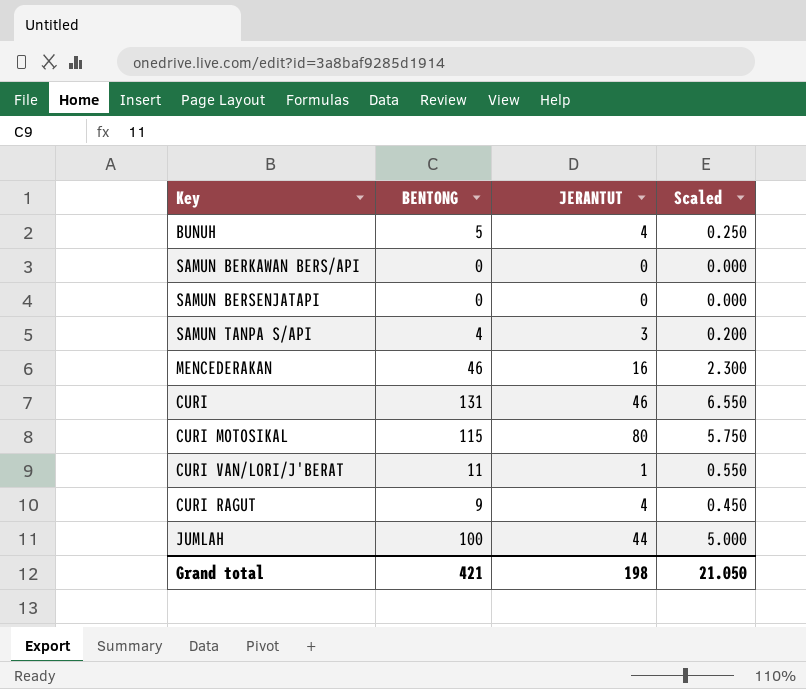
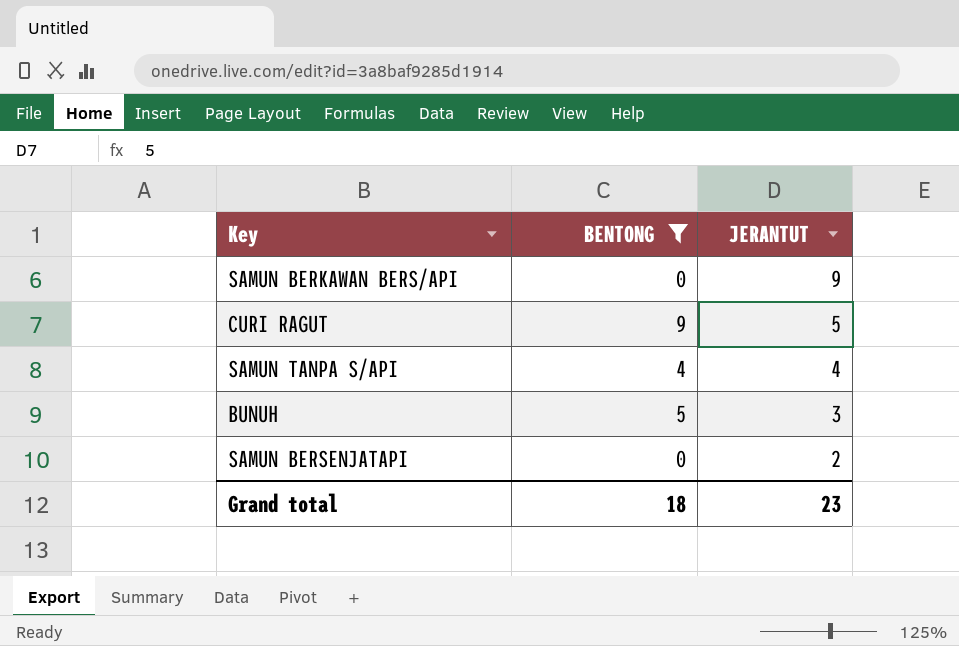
filter: none -> BENTONG <= 9
row order: none -> JERANTUT descending
column Scaled | formula: [BENTONG] * 0.05 -> none
SAMUN BERKAWAN BERS/API | JERANTUT: 0 -> 9
CURI RAGUT | JERANTUT: 4 -> 5
SAMUN TANPA S/API | JERANTUT: 3 -> 4
BUNUH | JERANTUT: 4 -> 3
SAMUN BERSENJATAPI | JERANTUT: 0 -> 2
Grand total | BENTONG: 421 -> 18
Grand total | JERANTUT: 198 -> 23

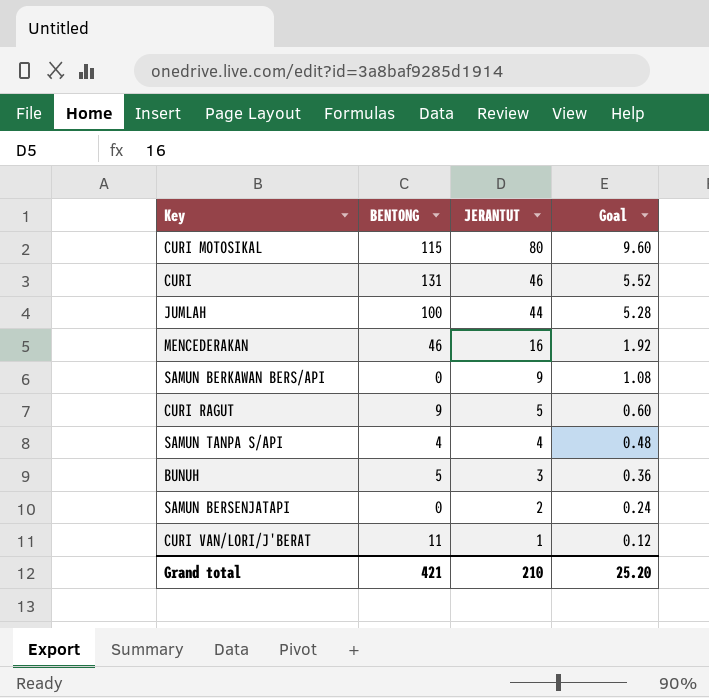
filter: BENTONG <= 9 -> none
column Goal | formula: none -> [JERANTUT] * 0.12
Grand total | BENTONG: 18 -> 421
Grand total | JERANTUT: 23 -> 210

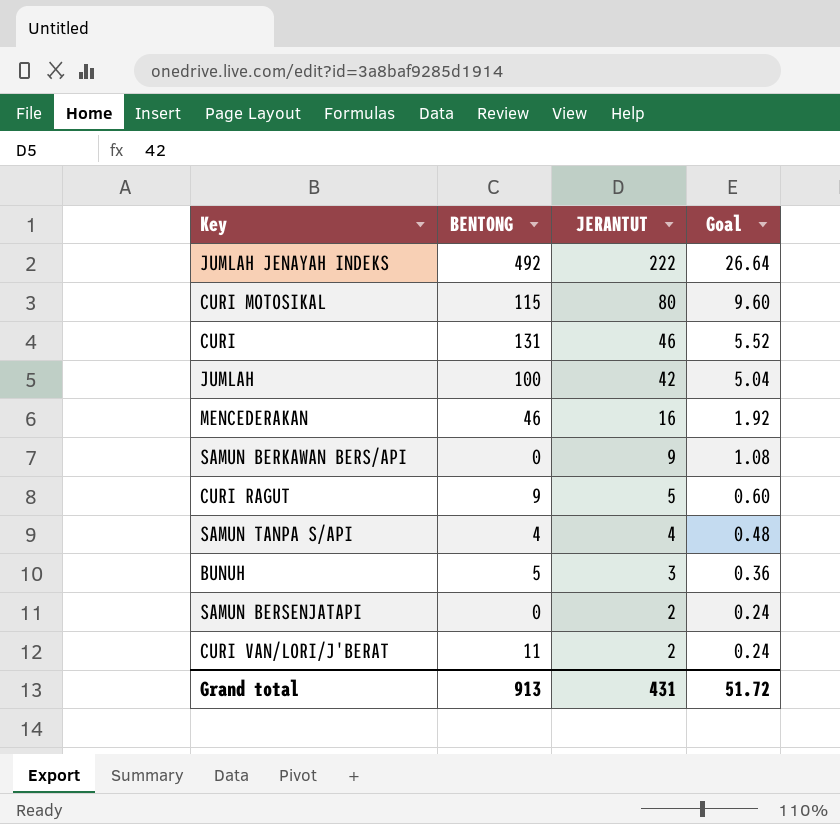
row JUMLAH JENAYAH INDEKS: none -> 492 | 222 | 26.64
JUMLAH | JERANTUT: 44 -> 42
JUMLAH | Goal: 5.28 -> 5.04
CURI VAN/LORI/J'BERAT | JERANTUT: 1 -> 2
CURI VAN/LORI/J'BERAT | Goal: 0.12 -> 0.24
Grand total | BENTONG: 421 -> 913
Grand total | JERANTUT: 210 -> 431
Grand total | Goal: 25.20 -> 51.72

